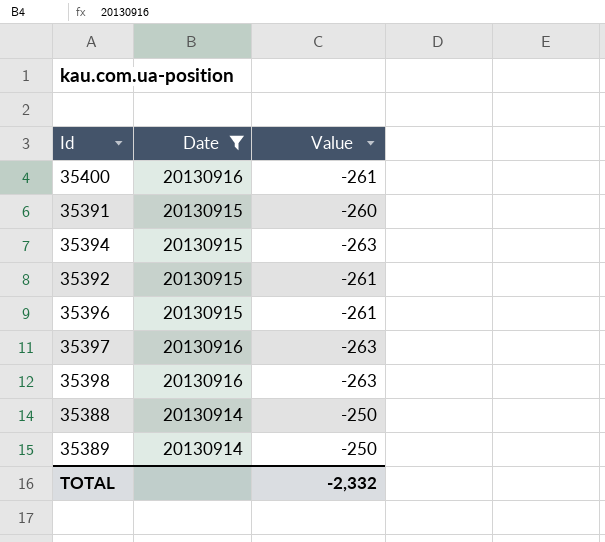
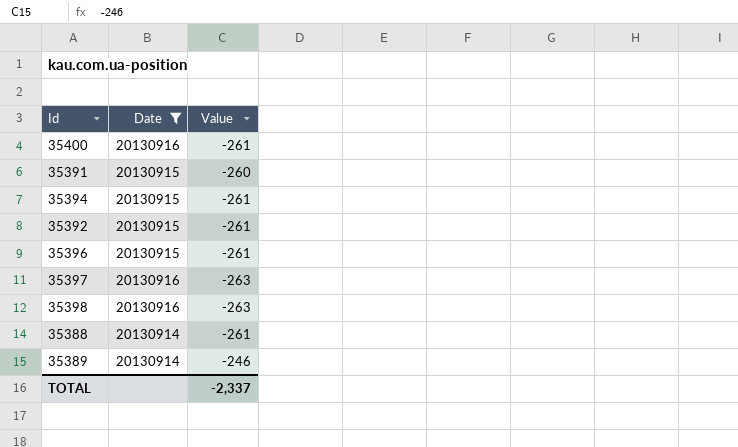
35394 | Value: -263 -> -261
35388 | Value: -250 -> -261
35389 | Value: -250 -> -246
TOTAL | Value: -2,332 -> -2,337

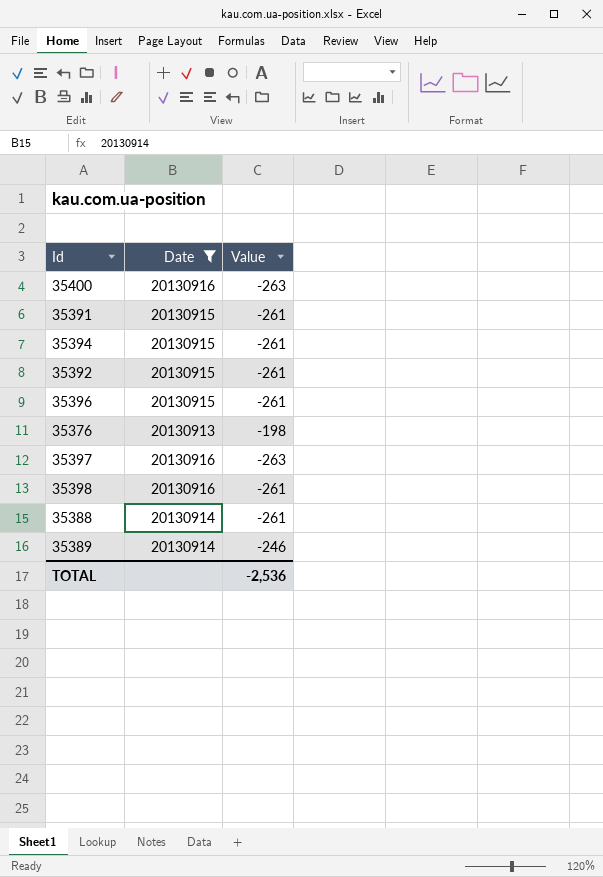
35400 | Value: -261 -> -263
35391 | Value: -260 -> -261
row 35376: none -> 20130913 | -198
35398 | Value: -263 -> -261
TOTAL | Value: -2,337 -> -2,536

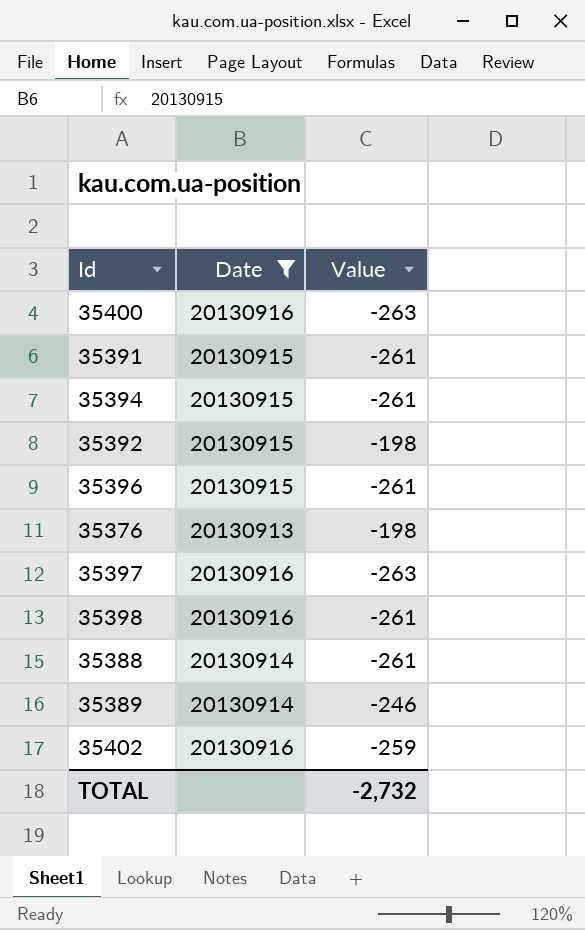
35392 | Value: -261 -> -198
row 35402: none -> 20130916 | -259
TOTAL | Value: -2,536 -> -2,732

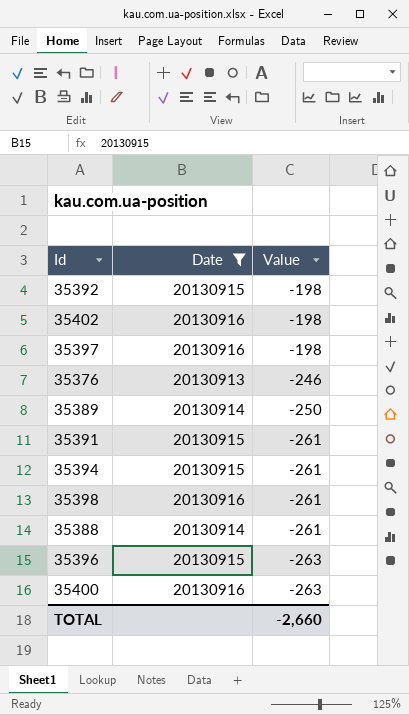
row order: none -> Value descending
35402 | Value: -259 -> -198
35397 | Value: -263 -> -198
35376 | Value: -198 -> -246
35389 | Value: -246 -> -250
35396 | Value: -261 -> -263
TOTAL | Value: -2,732 -> -2,660

